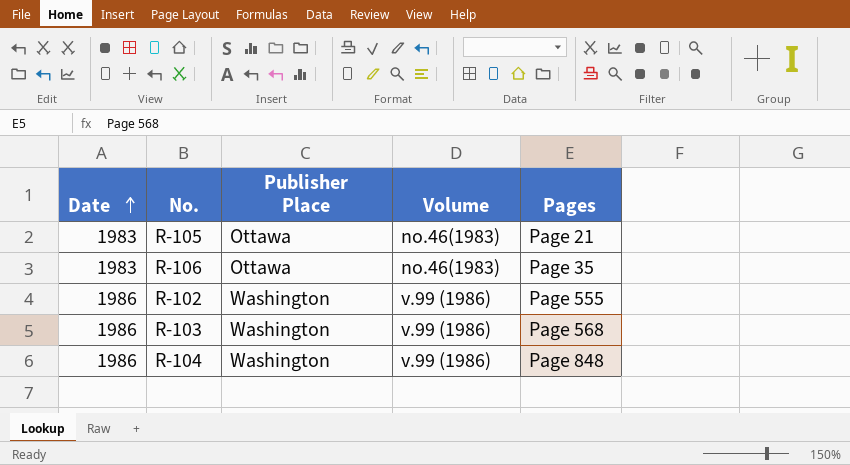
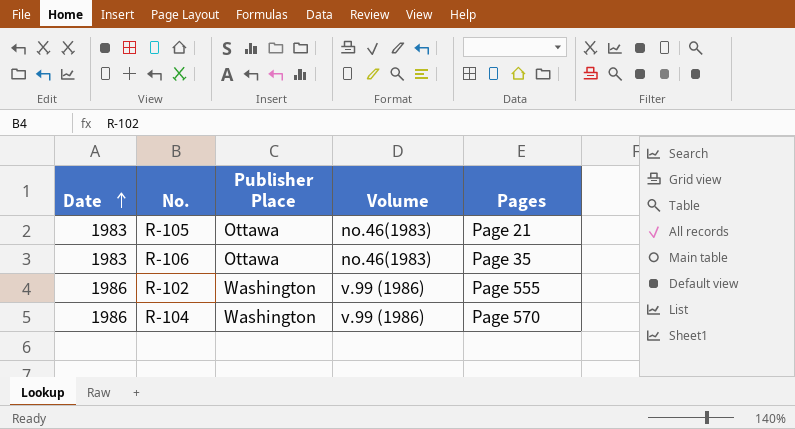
row R-103: 1986 | Washington | v.99 (1986) | Page 568 -> none
R-104 | Pages: Page 848 -> Page 570

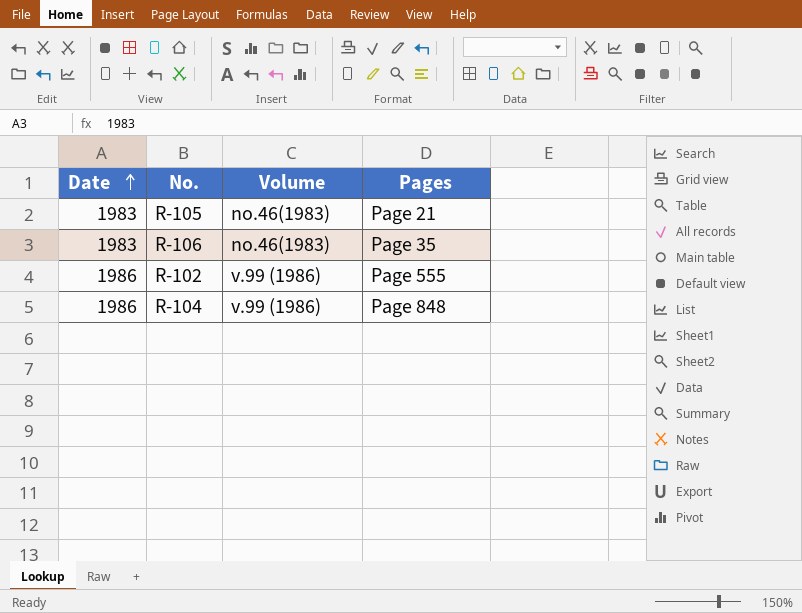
column Publisher Place | position: 3 -> none
R-104 | Pages: Page 570 -> Page 848

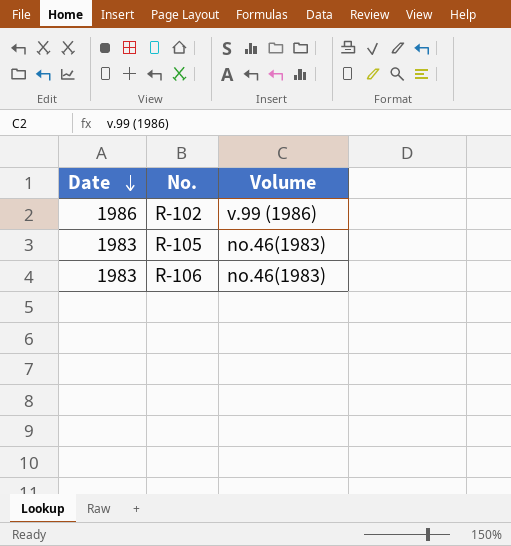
row order: Date ascending -> Date descending
column Pages | position: 4 -> none
row R-104: 1986 | v.99 (1986) | Page 848 -> none

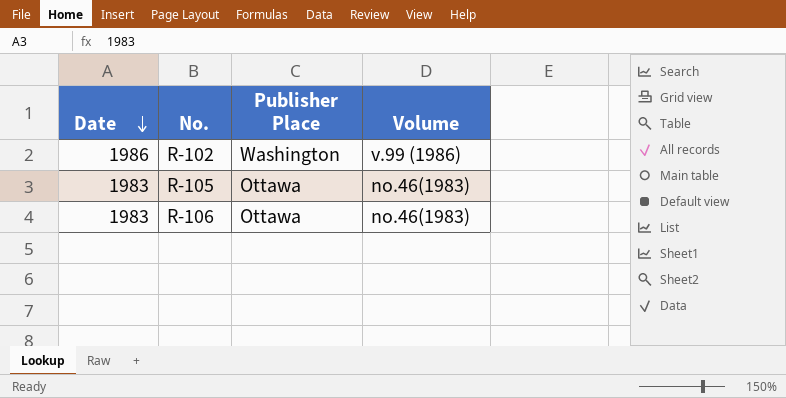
column Publisher Place | position: none -> 3

